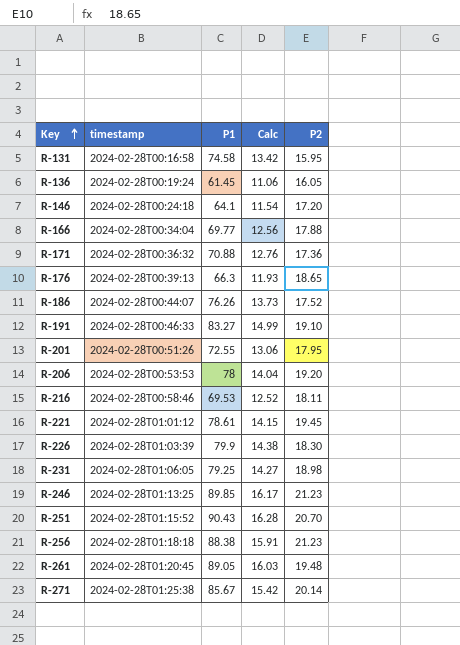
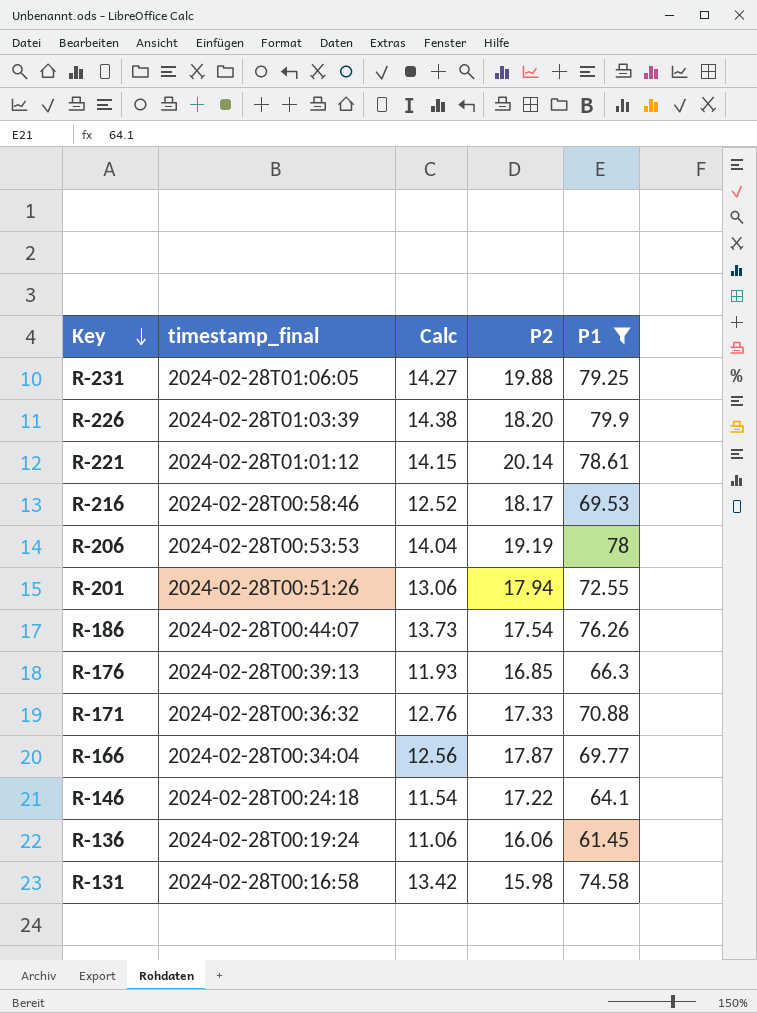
filter: none -> P1 <= 79.9
row order: Key ascending -> Key descending
column name: timestamp -> timestamp_final
column P1 | position: 3 -> 5
R-231 | P2: 18.98 -> 19.88
R-226 | P2: 18.30 -> 18.20
R-221 | P2: 19.45 -> 20.14
R-216 | P2: 18.11 -> 18.17
R-206 | P2: 19.20 -> 19.19
R-201 | P2: 17.95 -> 17.94
R-186 | P2: 17.52 -> 17.54
R-176 | P2: 18.65 -> 16.85
R-171 | P2: 17.36 -> 17.33
R-166 | P2: 17.88 -> 17.87
R-146 | P2: 17.20 -> 17.22
R-136 | P2: 16.05 -> 16.06
R-131 | P2: 15.95 -> 15.98

